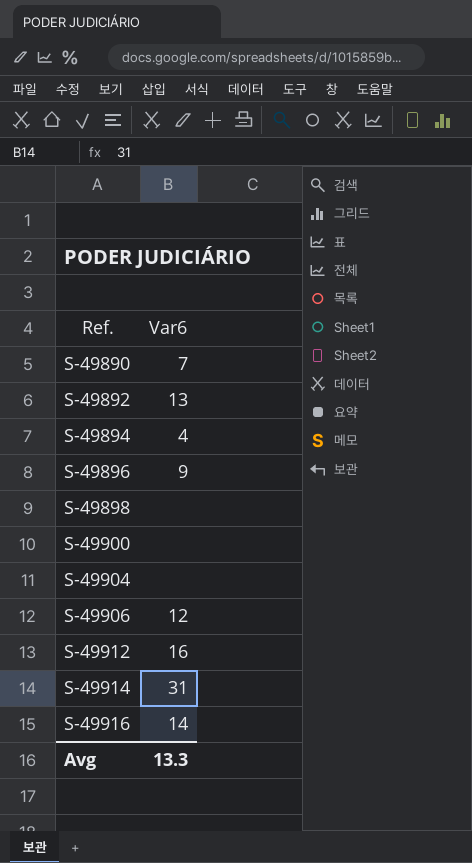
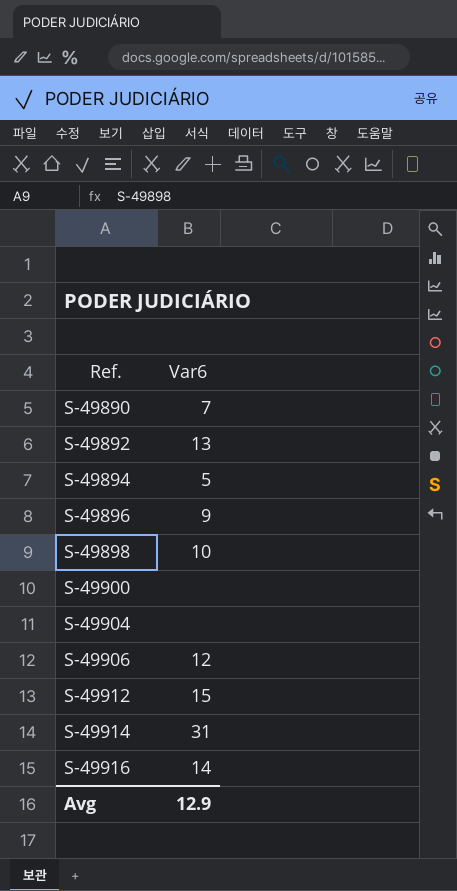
S-49894 | Var6: 4 -> 5
S-49898 | Var6: none -> 10
S-49912 | Var6: 16 -> 15
Avg | Var6: 13.3 -> 12.9

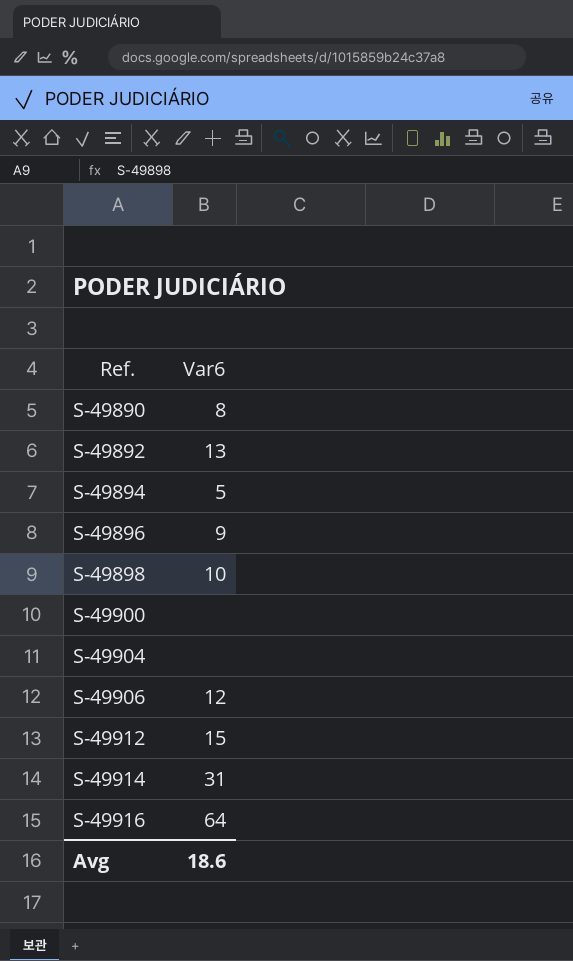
S-49890 | Var6: 7 -> 8
S-49916 | Var6: 14 -> 64
Avg | Var6: 12.9 -> 18.6

